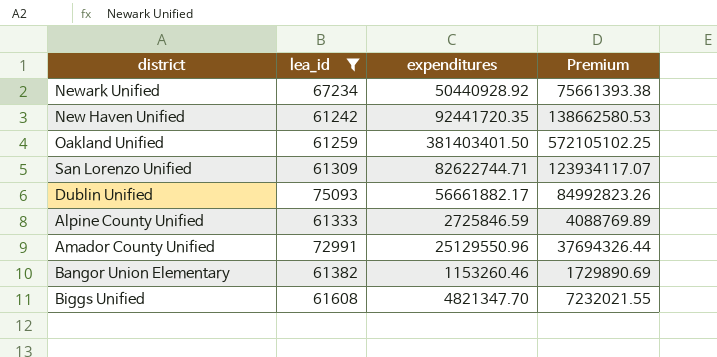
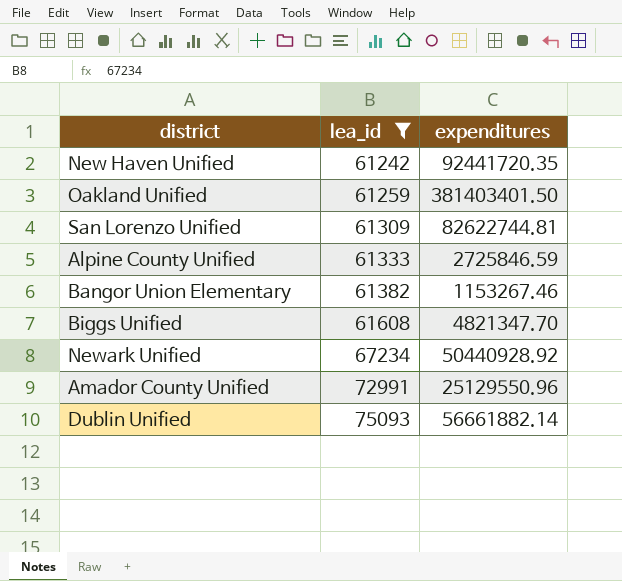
row order: none -> lea_id ascending
column Premium | formula: [expenditures] * 1.5 -> none
San Lorenzo Unified | expenditures: 82622744.71 -> 82622744.81
Bangor Union Elementary | expenditures: 1153260.46 -> 1153267.46
Dublin Unified | expenditures: 56661882.17 -> 56661882.14

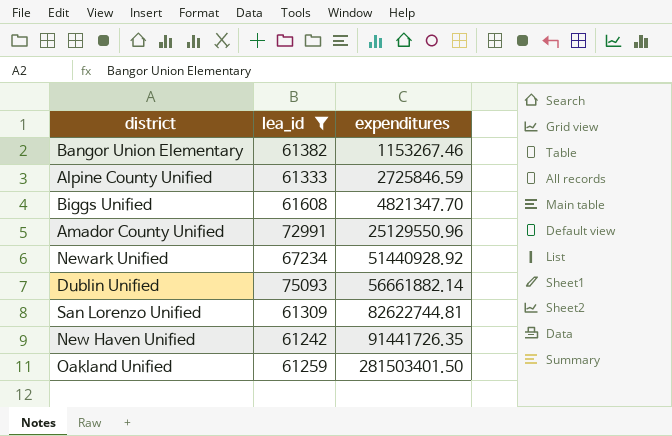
row order: lea_id ascending -> expenditures ascending
Newark Unified | expenditures: 50440928.92 -> 51440928.92
New Haven Unified | expenditures: 92441720.35 -> 91441726.35
Oakland Unified | expenditures: 381403401.50 -> 281503401.50

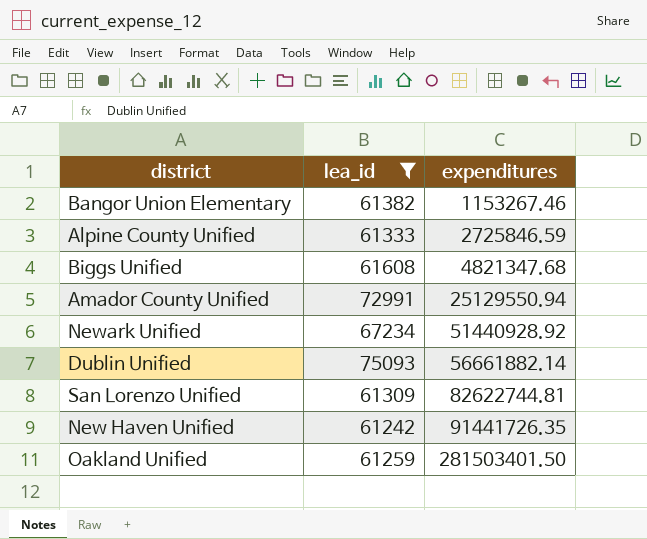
Biggs Unified | expenditures: 4821347.70 -> 4821347.68
Amador County Unified | expenditures: 25129550.96 -> 25129550.94

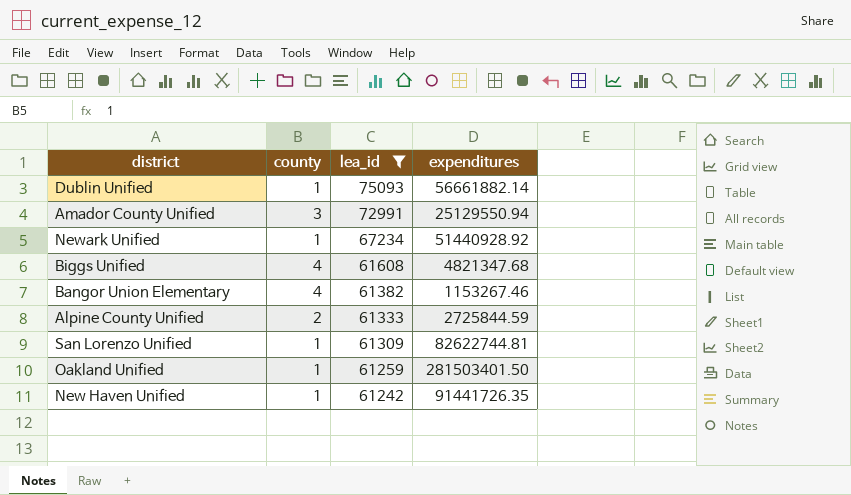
row order: expenditures ascending -> lea_id descending
column county | position: none -> 2
Alpine County Unified | expenditures: 2725846.59 -> 2725844.59

